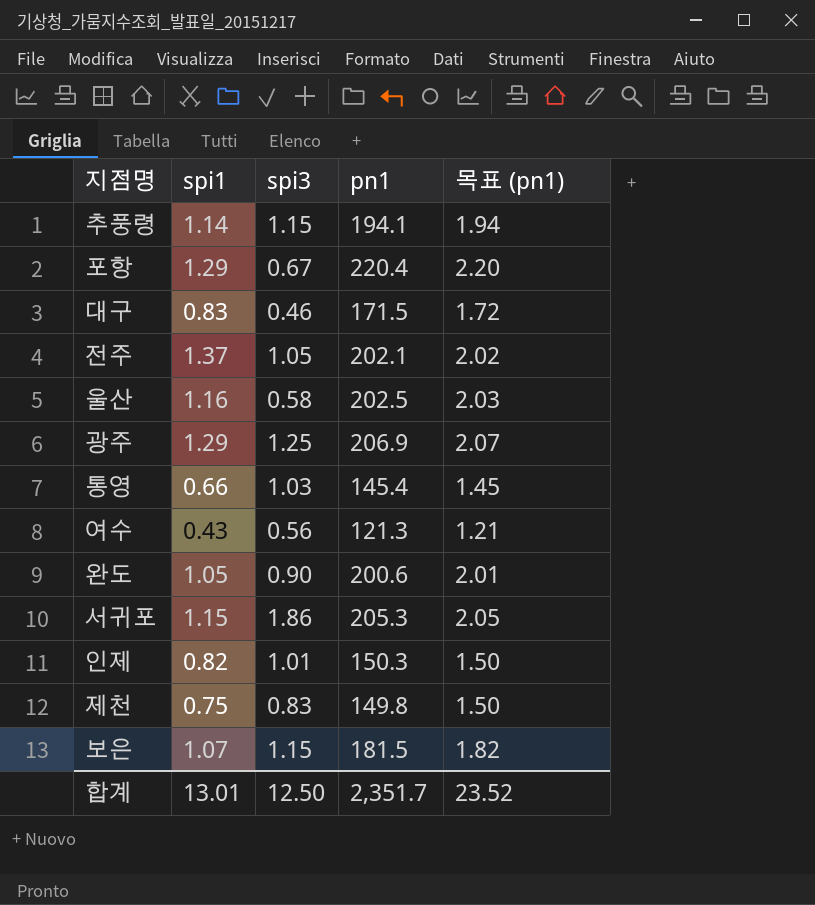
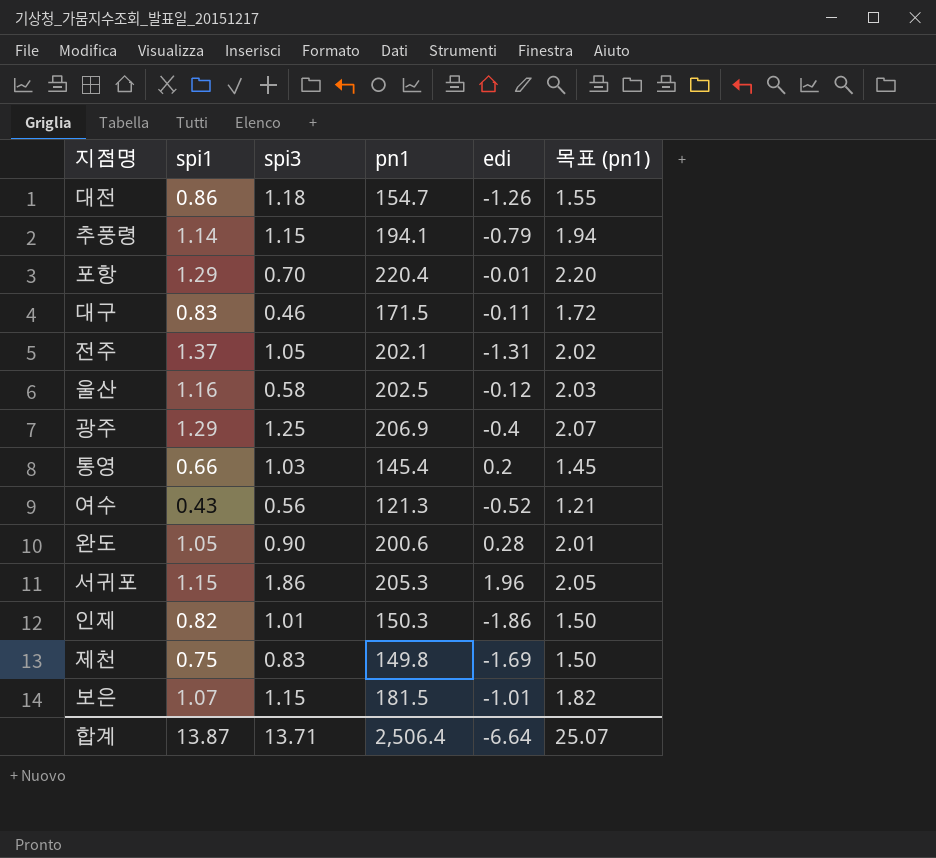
column edi | position: none -> 5
row 대전: none -> 0.86 | 1.18 | 154.7 | -1.26 | 1.55
포항 | spi3: 0.67 -> 0.70
합계 | spi1: 13.01 -> 13.87
합계 | spi3: 12.50 -> 13.71
합계 | pn1: 2,351.7 -> 2,506.4
합계 | 목표 (pn1): 23.52 -> 25.07

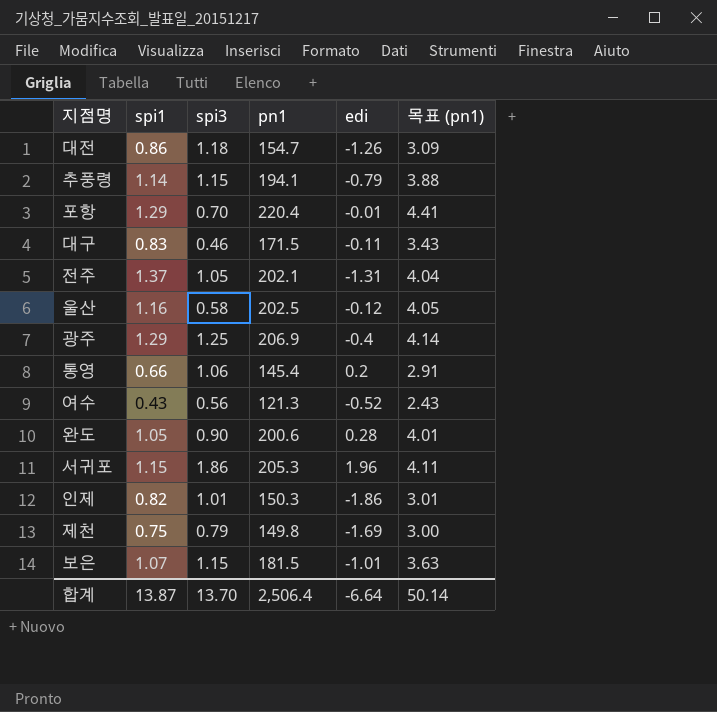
column 목표 (pn1) | formula: [pn1] * 0.01 -> [pn1] * 0.02
통영 | spi3: 1.03 -> 1.06
제천 | spi3: 0.83 -> 0.79
합계 | spi3: 13.71 -> 13.70
합계 | 목표 (pn1): 25.07 -> 50.14

